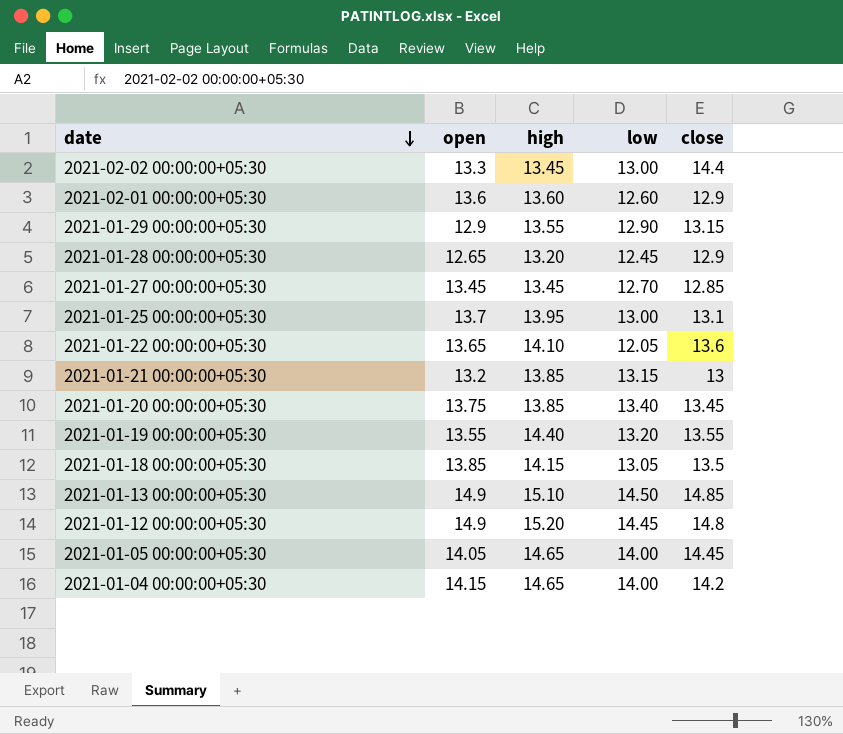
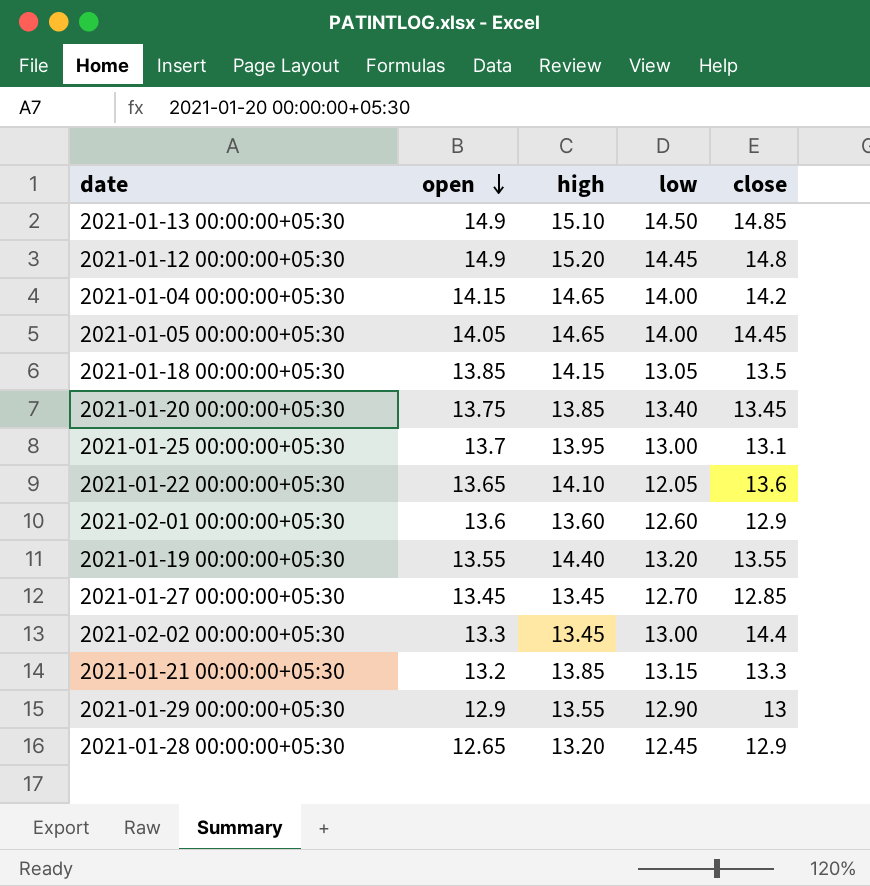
row order: date descending -> open descending
2021-01-21 00:00:00+05:30 | close: 13 -> 13.3
2021-01-29 00:00:00+05:30 | close: 13.15 -> 13

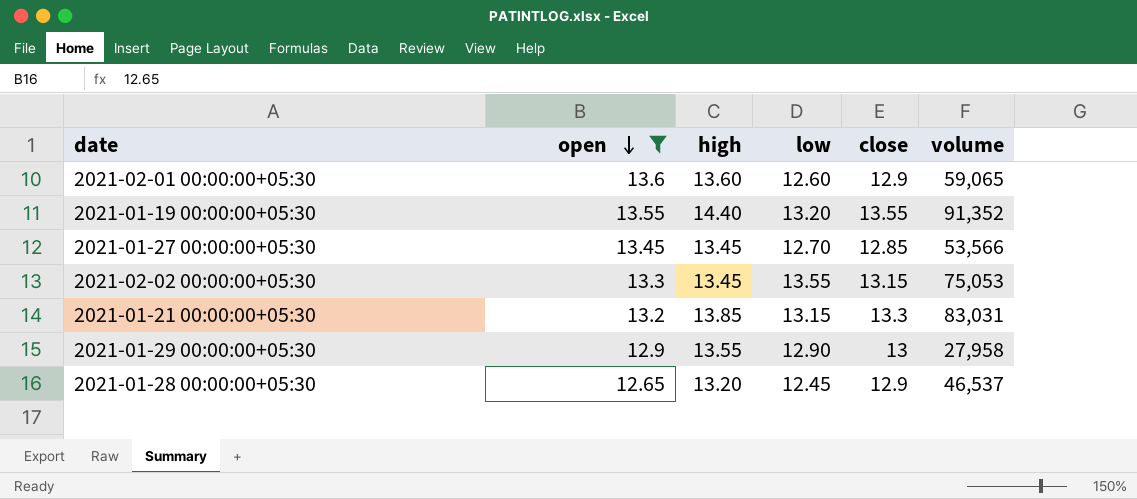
filter: none -> open <= 13.6
column volume | position: none -> 6
2021-02-02 00:00:00+05:30 | low: 13.00 -> 13.55
2021-02-02 00:00:00+05:30 | close: 14.4 -> 13.15

